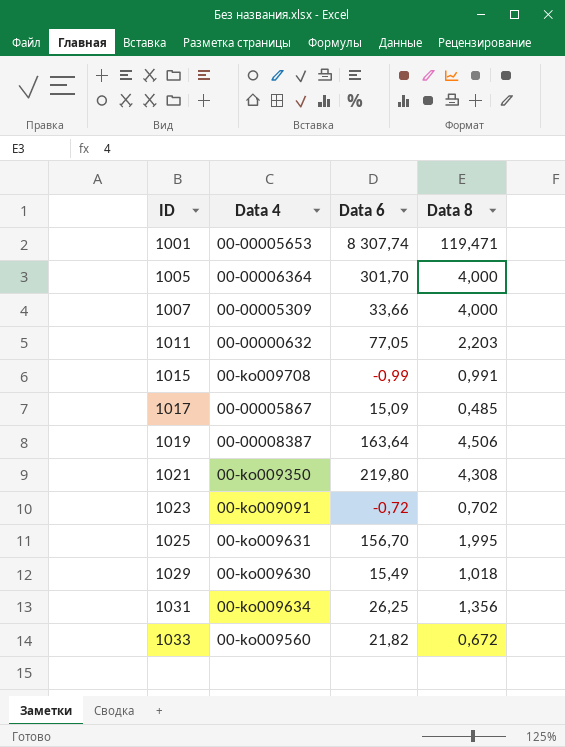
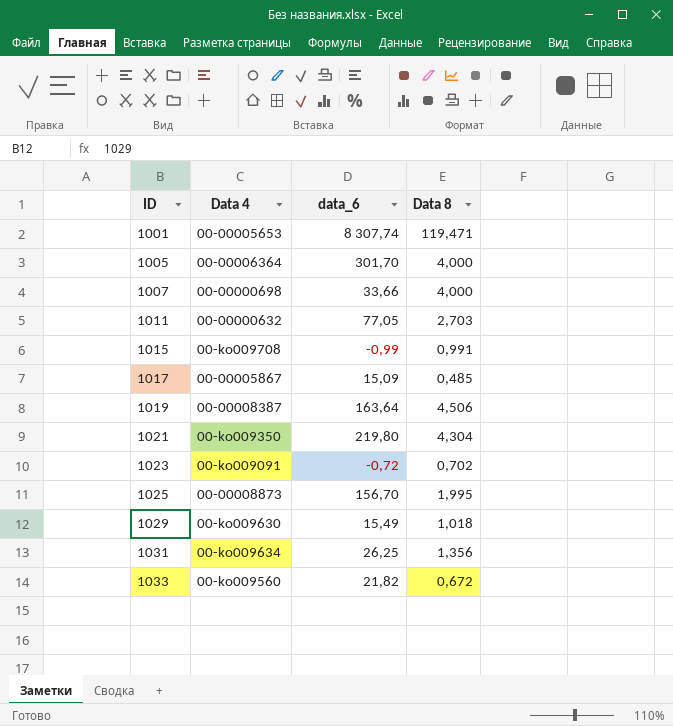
column name: Data 6 -> data_6
1007 | Data 4: 00-00005309 -> 00-00000698
1011 | Data 8: 2,203 -> 2,703
1021 | Data 8: 4,308 -> 4,304
1025 | Data 4: 00-ko009631 -> 00-00008873

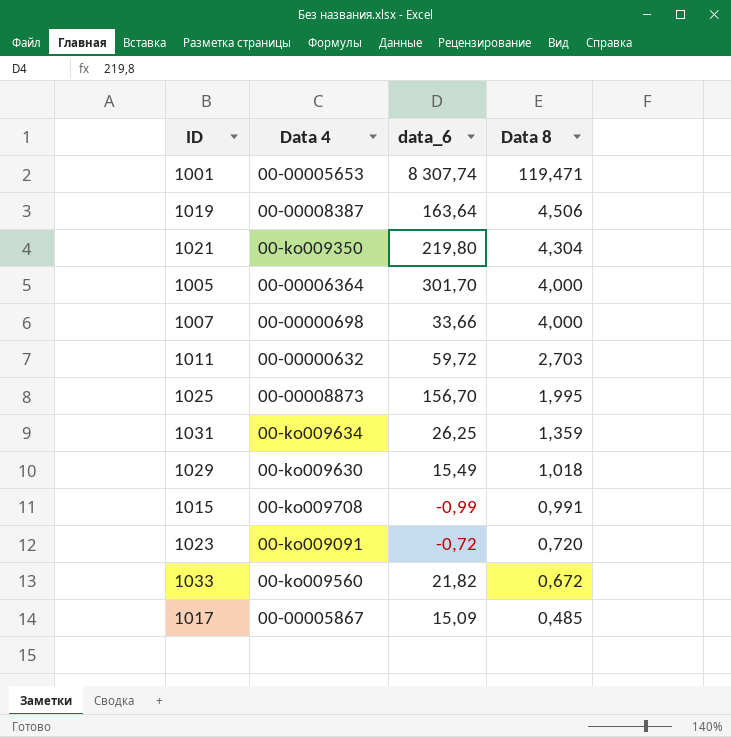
row order: ID ascending -> Data 8 descending
1011 | data_6: 77,05 -> 59,72
1031 | Data 8: 1,356 -> 1,359
1023 | Data 8: 0,702 -> 0,720

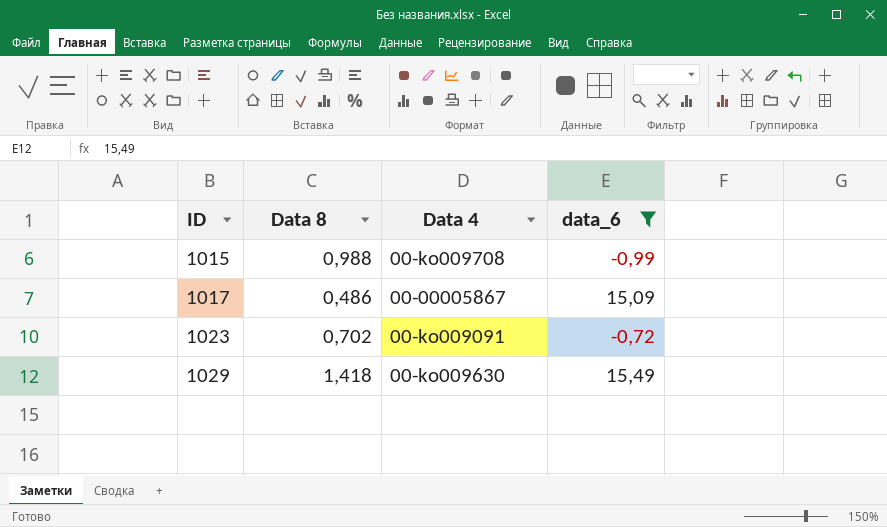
filter: none -> data_6 <= 15,49
row order: Data 8 descending -> ID ascending
column Data 8 | position: 4 -> 2
1015 | Data 8: 0,991 -> 0,988
1017 | Data 8: 0,485 -> 0,486
1023 | Data 8: 0,720 -> 0,702
1029 | Data 8: 1,018 -> 1,418

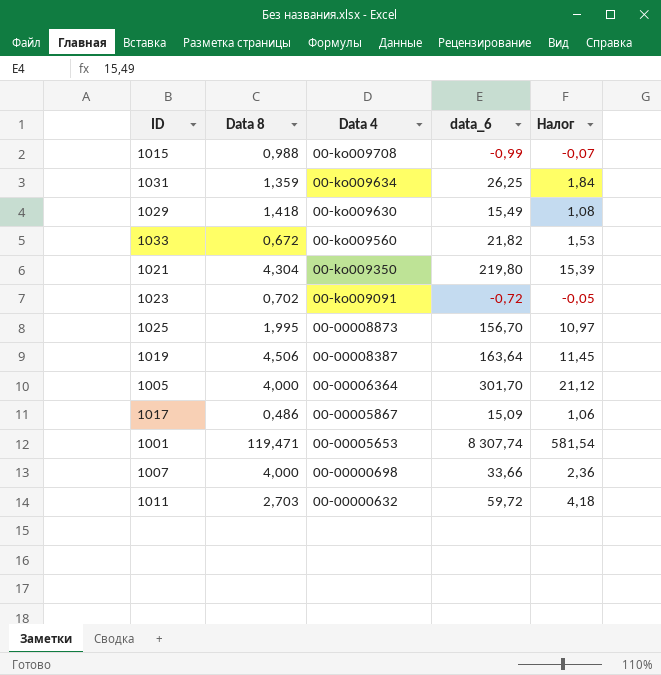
filter: data_6 <= 15,49 -> none
row order: ID ascending -> Data 4 descending
column Налог | formula: none -> [data_6] * 0,07

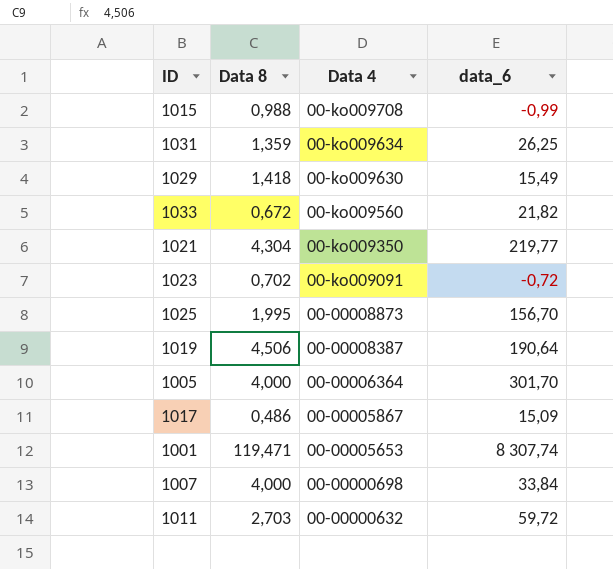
column Налог | formula: [data_6] * 0,07 -> none
1021 | data_6: 219,80 -> 219,77
1019 | data_6: 163,64 -> 190,64
1007 | data_6: 33,66 -> 33,84

